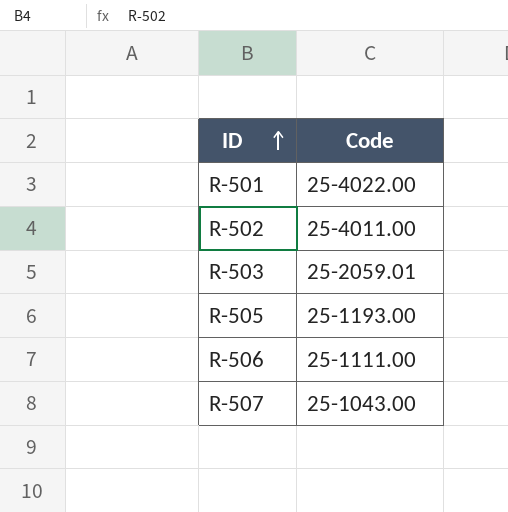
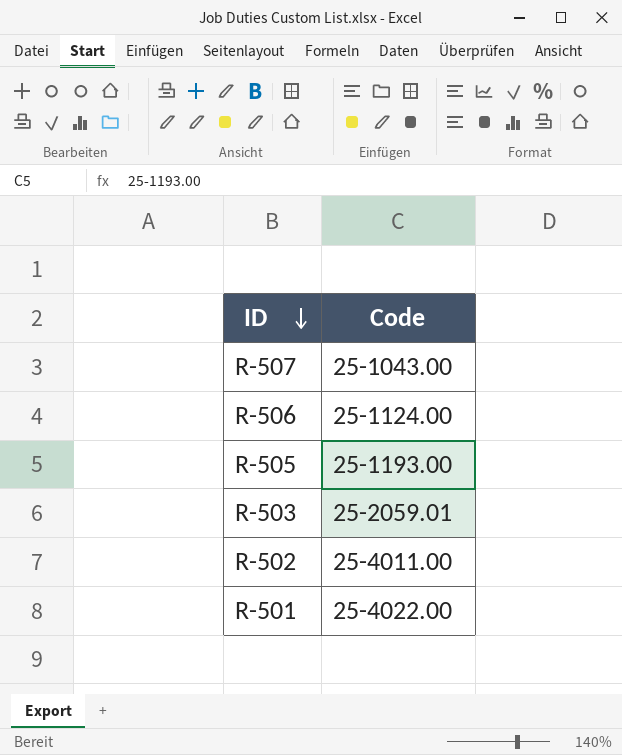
row order: ID ascending -> ID descending
R-506 | Code: 25-1111.00 -> 25-1124.00

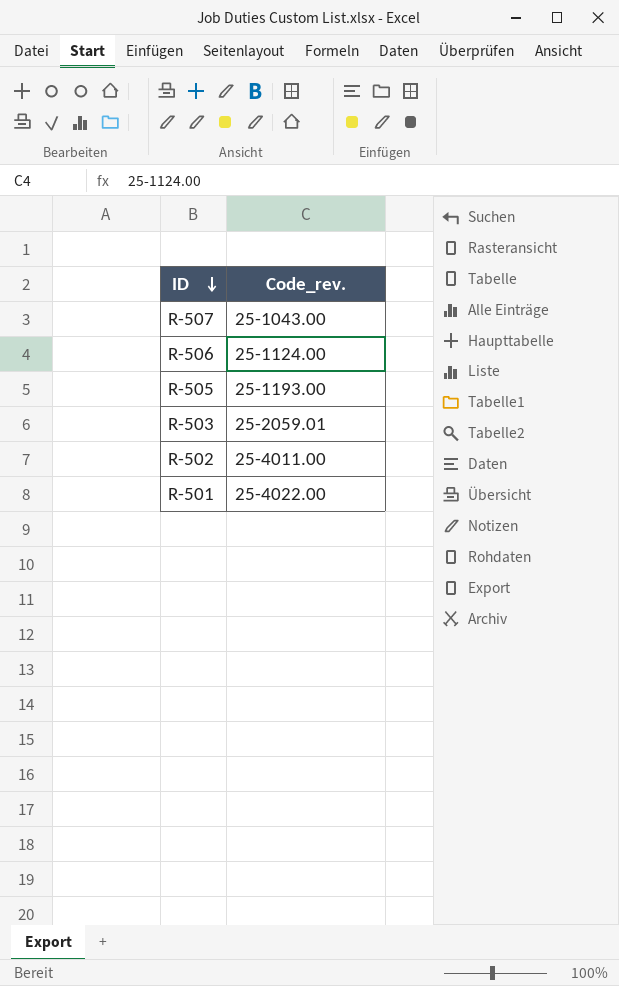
column name: Code -> Code_rev.

